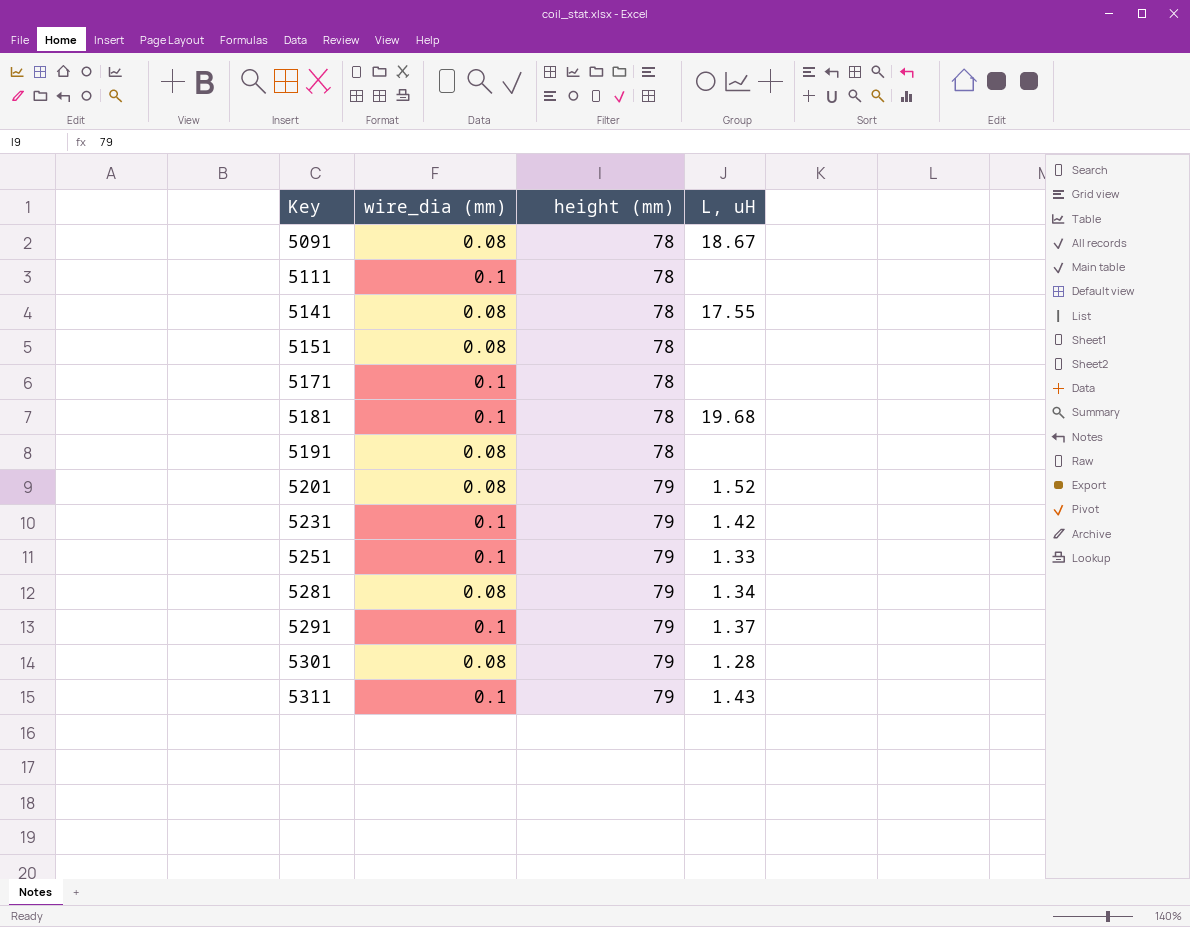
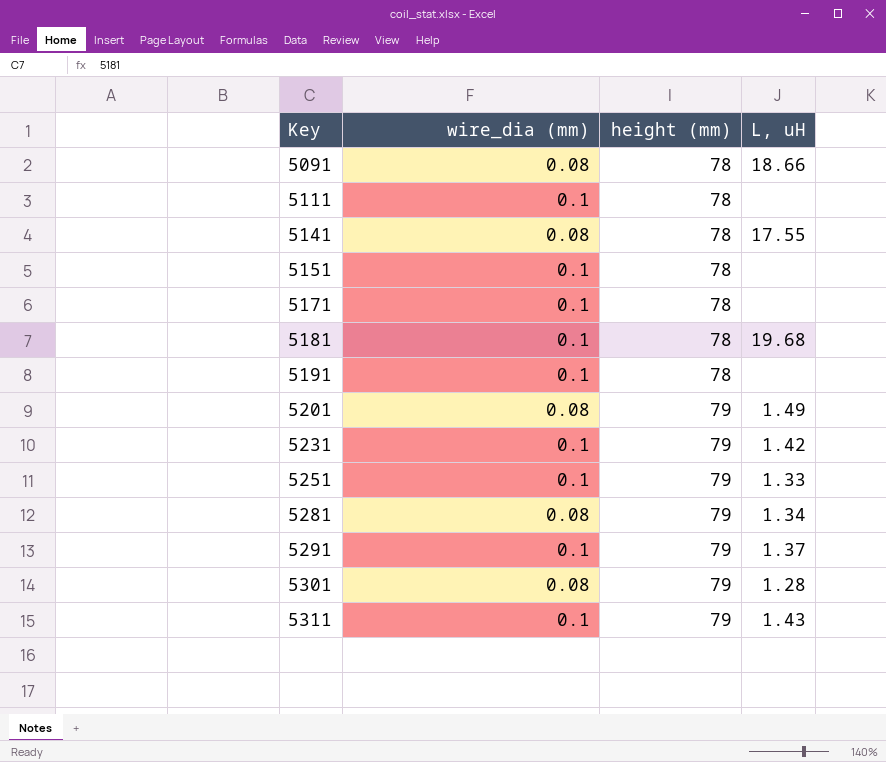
5091 | L, uH: 18.67 -> 18.66
5151 | wire_dia (mm): 0.08 -> 0.1
5191 | wire_dia (mm): 0.08 -> 0.1
5201 | L, uH: 1.52 -> 1.49

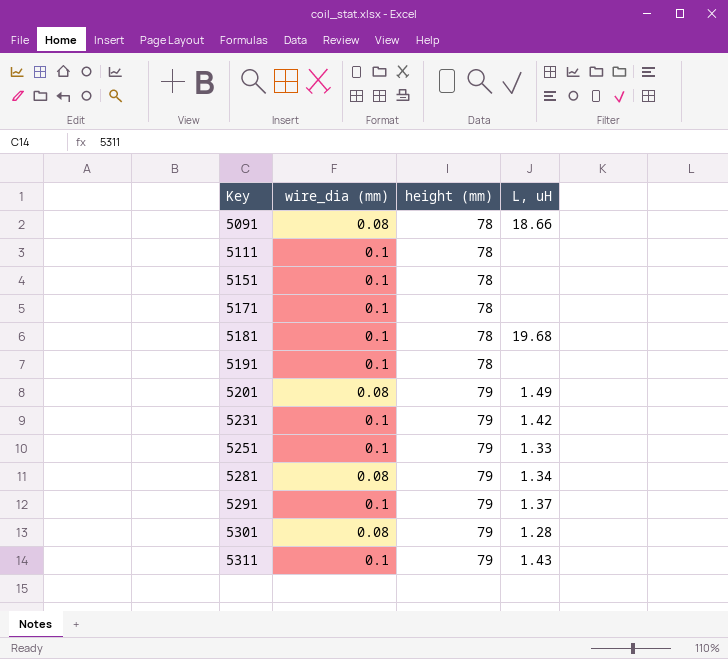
row 5141: 0.08 | 78 | 17.55 -> none

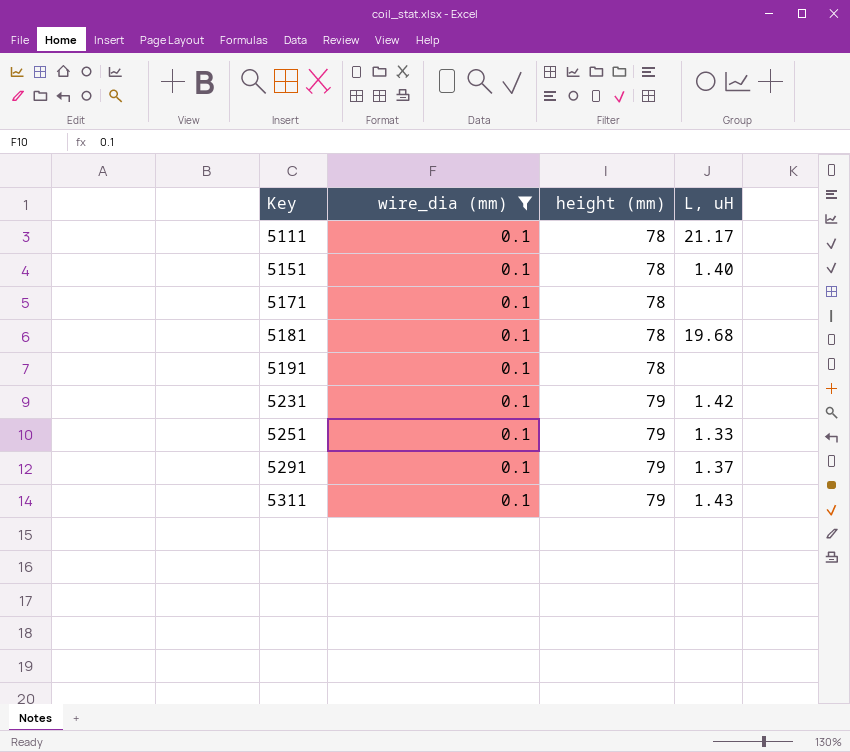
filter: none -> wire_dia (mm) = 0.1
5111 | L, uH: none -> 21.17
5151 | L, uH: none -> 1.40

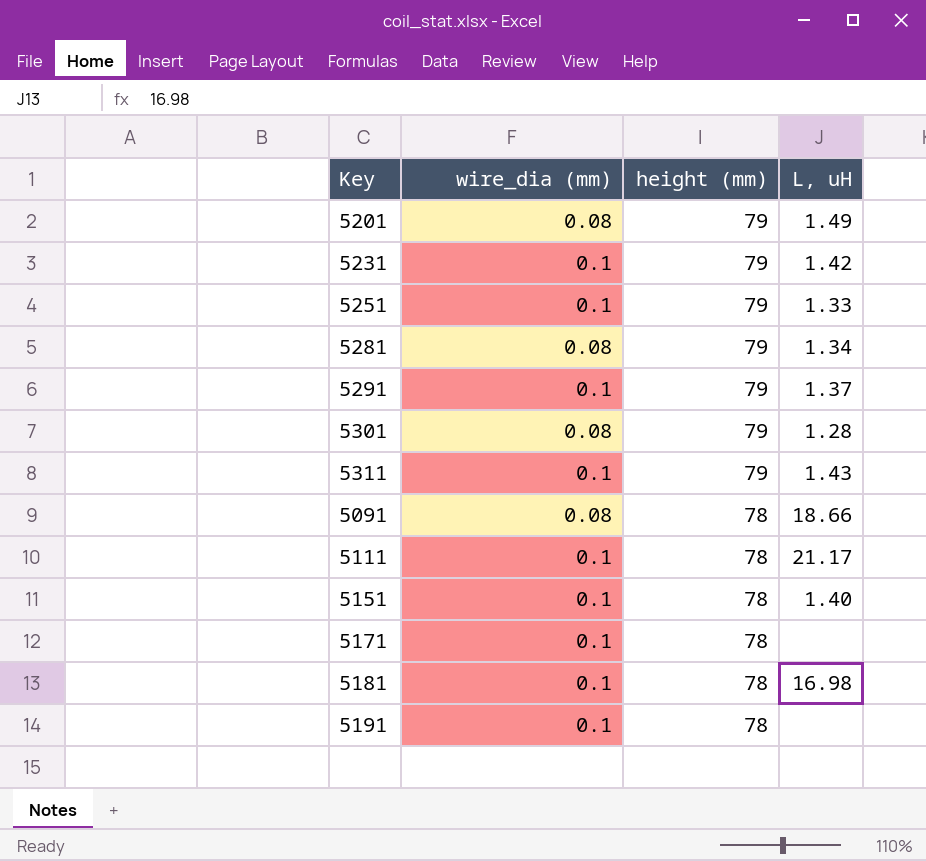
filter: wire_dia (mm) = 0.1 -> none
row order: Key ascending -> height (mm) descending
5181 | L, uH: 19.68 -> 16.98

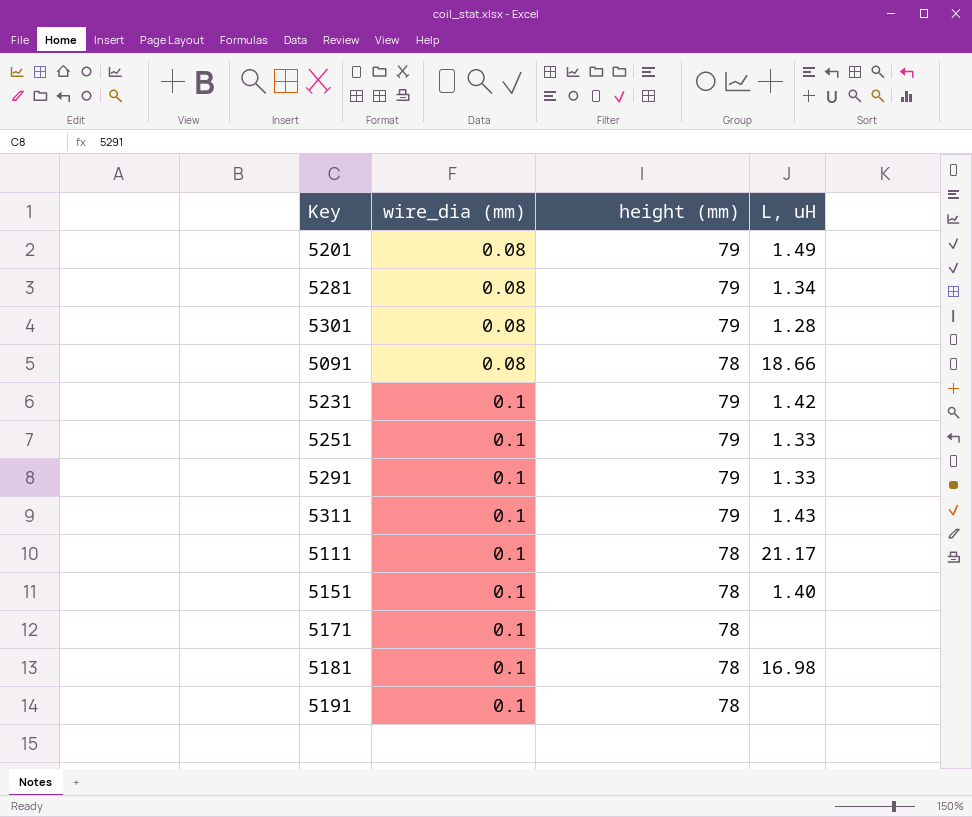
row order: height (mm) descending -> wire_dia (mm) ascending
5291 | L, uH: 1.37 -> 1.33

